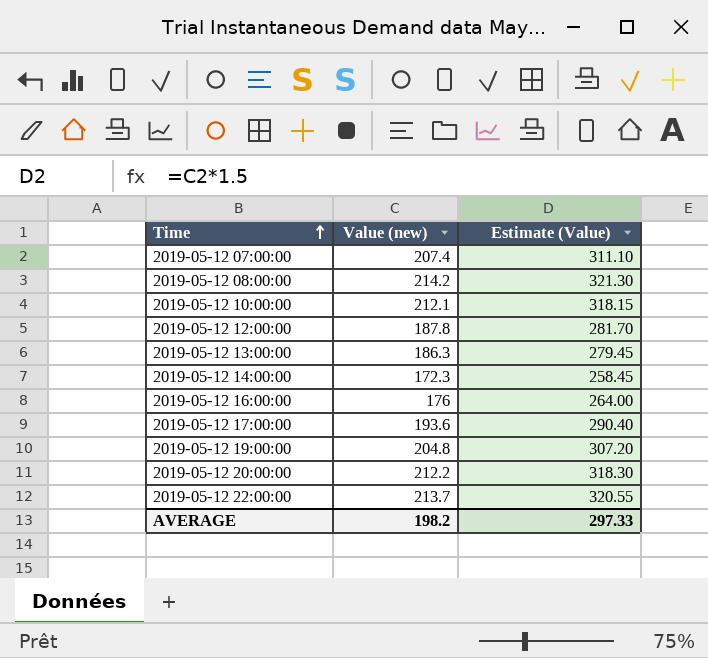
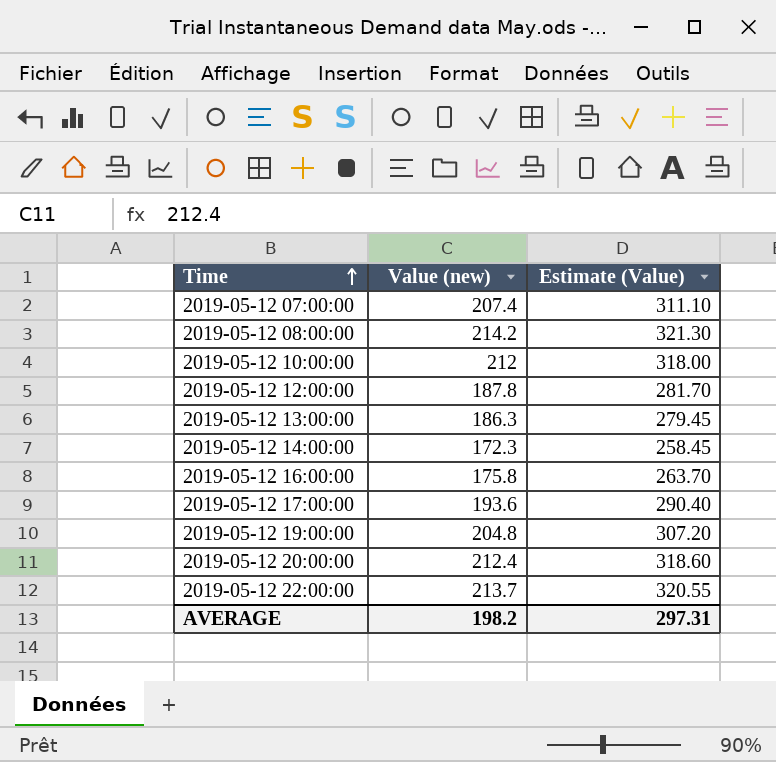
2019-05-12 10:00:00 | Value (new): 212.1 -> 212
2019-05-12 10:00:00 | Estimate (Value): 318.15 -> 318.00
2019-05-12 16:00:00 | Value (new): 176 -> 175.8
2019-05-12 16:00:00 | Estimate (Value): 264.00 -> 263.70
2019-05-12 20:00:00 | Value (new): 212.2 -> 212.4
2019-05-12 20:00:00 | Estimate (Value): 318.30 -> 318.60
AVERAGE | Estimate (Value): 297.33 -> 297.31

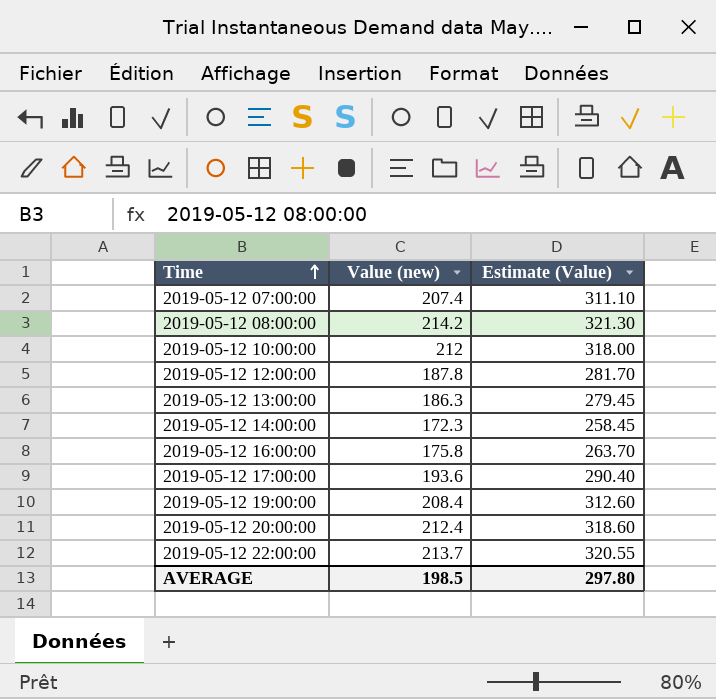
2019-05-12 19:00:00 | Value (new): 204.8 -> 208.4
2019-05-12 19:00:00 | Estimate (Value): 307.20 -> 312.60
AVERAGE | Value (new): 198.2 -> 198.5
AVERAGE | Estimate (Value): 297.31 -> 297.80

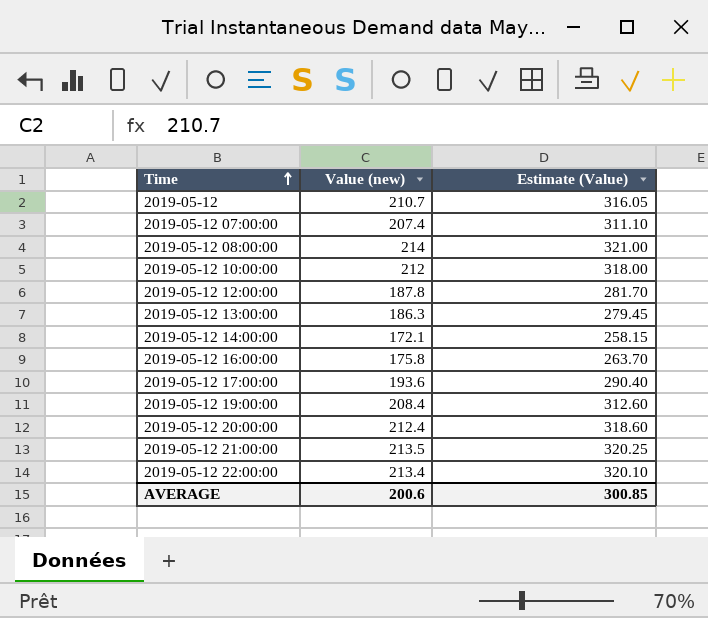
row 2019-05-12: none -> 210.7 | 316.05
2019-05-12 08:00:00 | Value (new): 214.2 -> 214
2019-05-12 08:00:00 | Estimate (Value): 321.30 -> 321.00
2019-05-12 14:00:00 | Value (new): 172.3 -> 172.1
2019-05-12 14:00:00 | Estimate (Value): 258.45 -> 258.15
row 2019-05-12 21:00:00: none -> 213.5 | 320.25
2019-05-12 22:00:00 | Value (new): 213.7 -> 213.4
2019-05-12 22:00:00 | Estimate (Value): 320.55 -> 320.10
AVERAGE | Value (new): 198.5 -> 200.6
AVERAGE | Estimate (Value): 297.80 -> 300.85

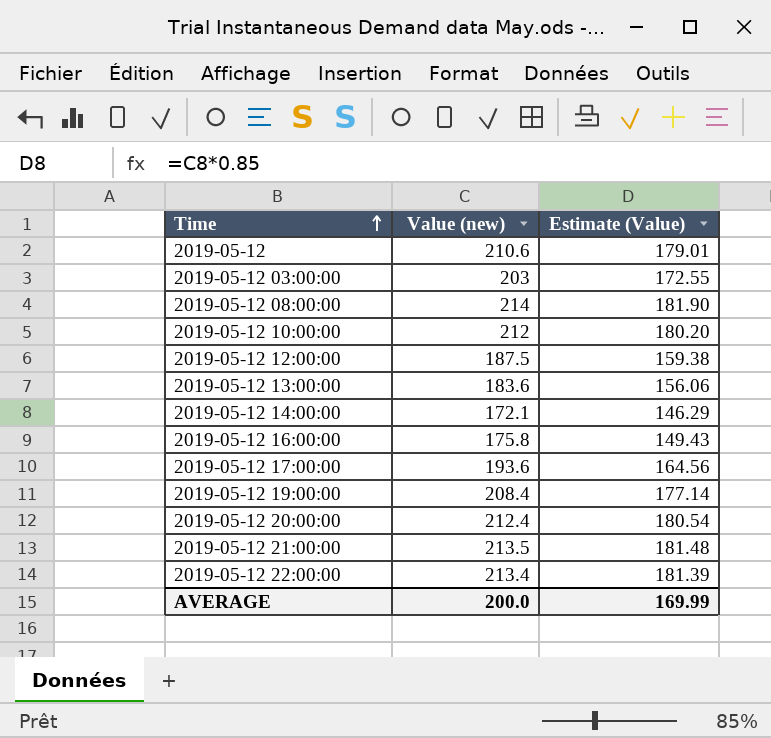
column Estimate (Value) | formula: [Value (new)] * 1.5 -> [Value (new)] * 0.85
row 2019-05-12 07:00:00: 207.4 | 311.10 -> none
2019-05-12 | Value (new): 210.7 -> 210.6
row 2019-05-12 03:00:00: none -> 203 | 172.55
2019-05-12 12:00:00 | Value (new): 187.8 -> 187.5
2019-05-12 13:00:00 | Value (new): 186.3 -> 183.6
AVERAGE | Value (new): 200.6 -> 200.0
AVERAGE | Estimate (Value): 300.85 -> 169.99

